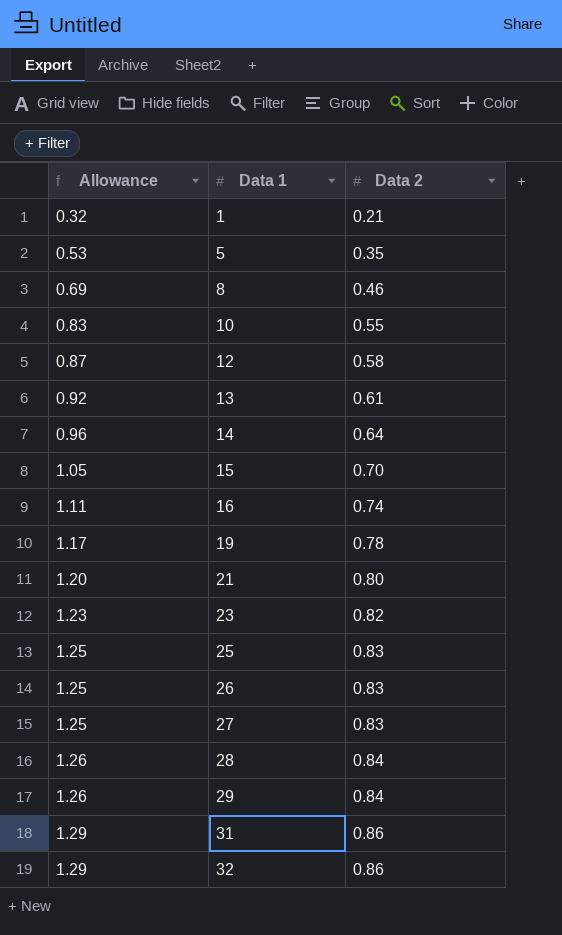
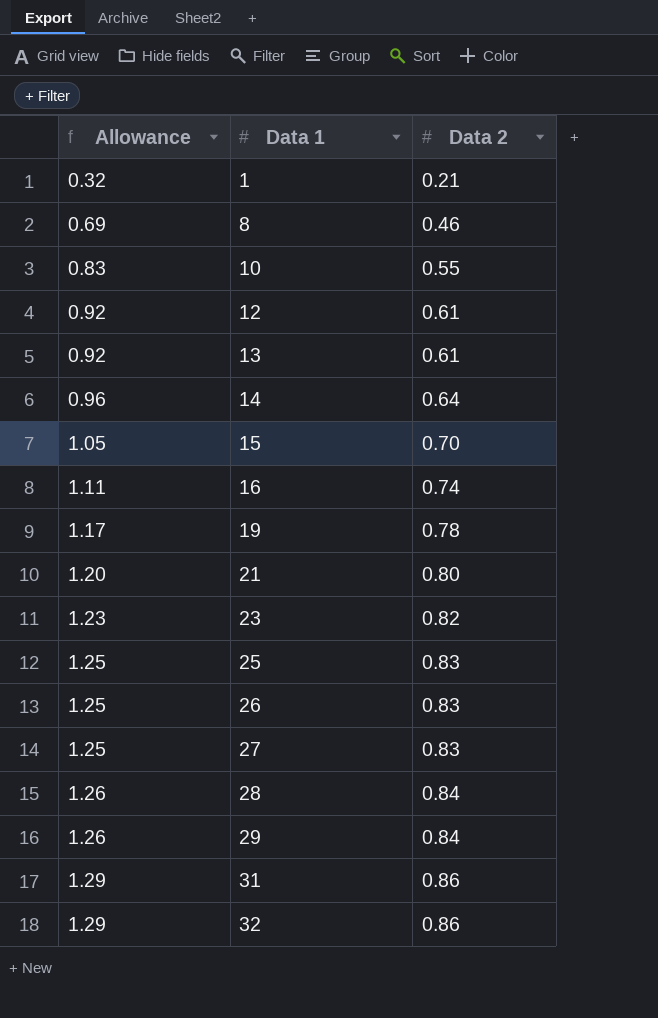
row 5: 0.53 | 0.35 -> none
12 | Allowance: 0.87 -> 0.92
12 | Data 2: 0.58 -> 0.61

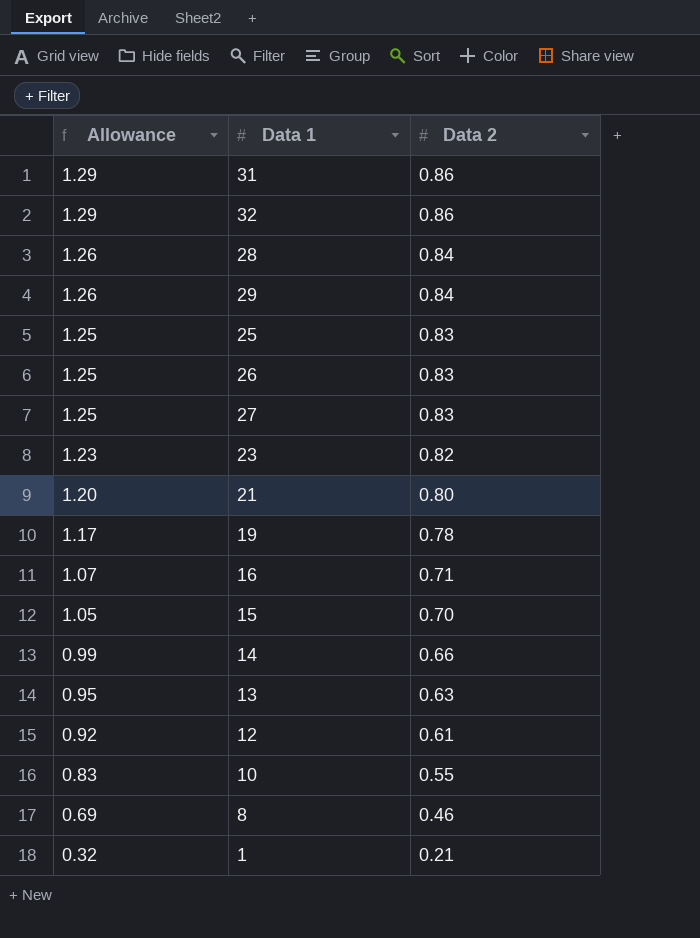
row order: Allowance ascending -> Allowance descending
16 | Allowance: 1.11 -> 1.07
16 | Data 2: 0.74 -> 0.71
14 | Allowance: 0.96 -> 0.99
14 | Data 2: 0.64 -> 0.66
13 | Allowance: 0.92 -> 0.95
13 | Data 2: 0.61 -> 0.63

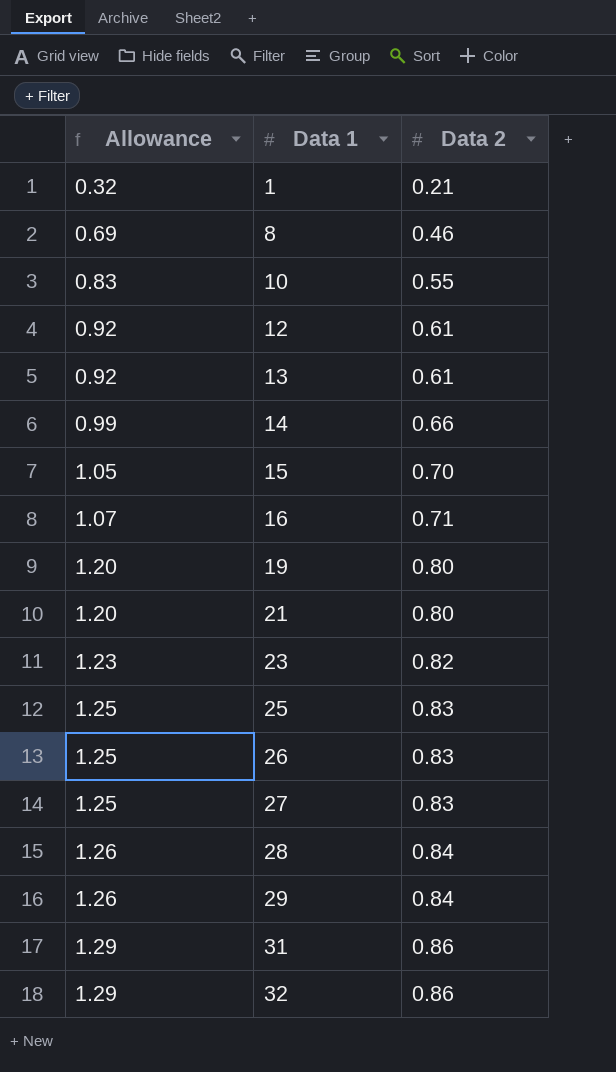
row order: Allowance descending -> Allowance ascending
13 | Allowance: 0.95 -> 0.92
13 | Data 2: 0.63 -> 0.61
19 | Allowance: 1.17 -> 1.20
19 | Data 2: 0.78 -> 0.80

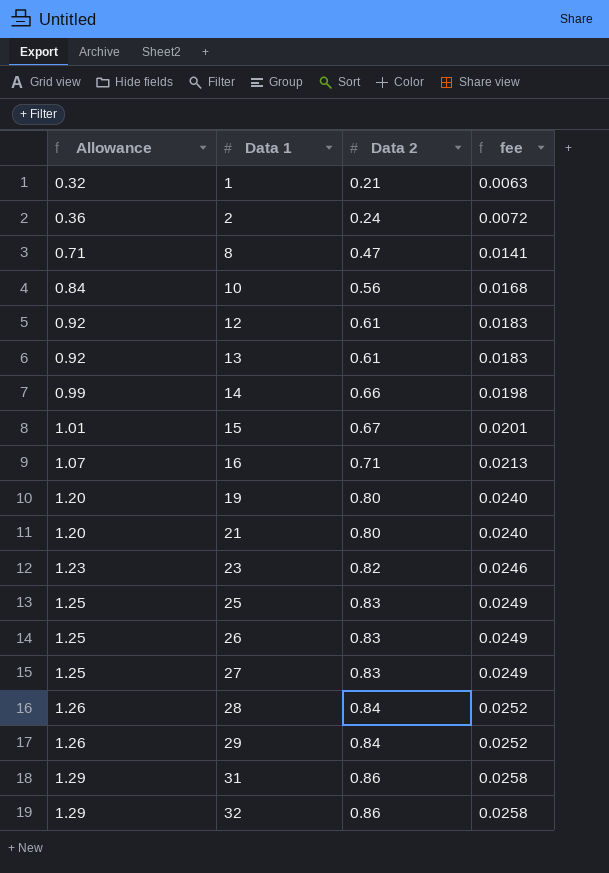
column fee | formula: none -> [Data 2] * 0.03
row 2: none -> 0.36 | 0.24 | 0.0072
8 | Allowance: 0.69 -> 0.71
8 | Data 2: 0.46 -> 0.47
10 | Allowance: 0.83 -> 0.84
10 | Data 2: 0.55 -> 0.56
15 | Allowance: 1.05 -> 1.01
15 | Data 2: 0.70 -> 0.67

